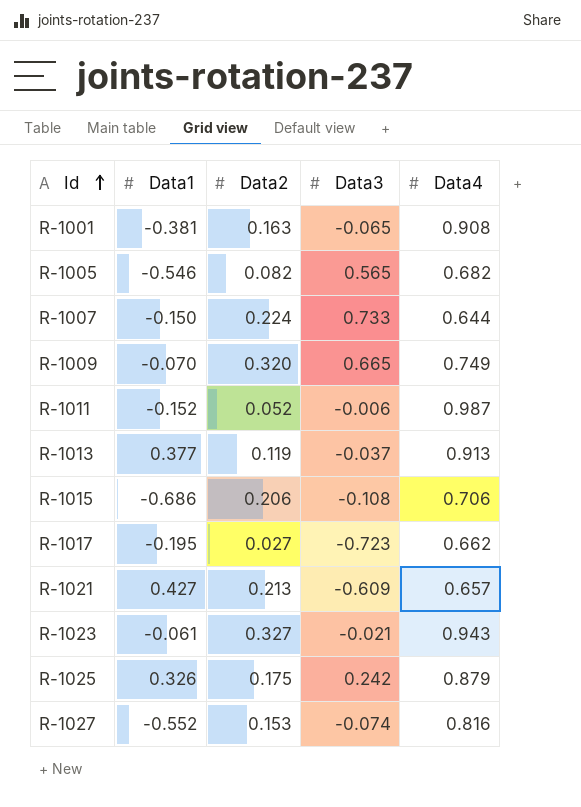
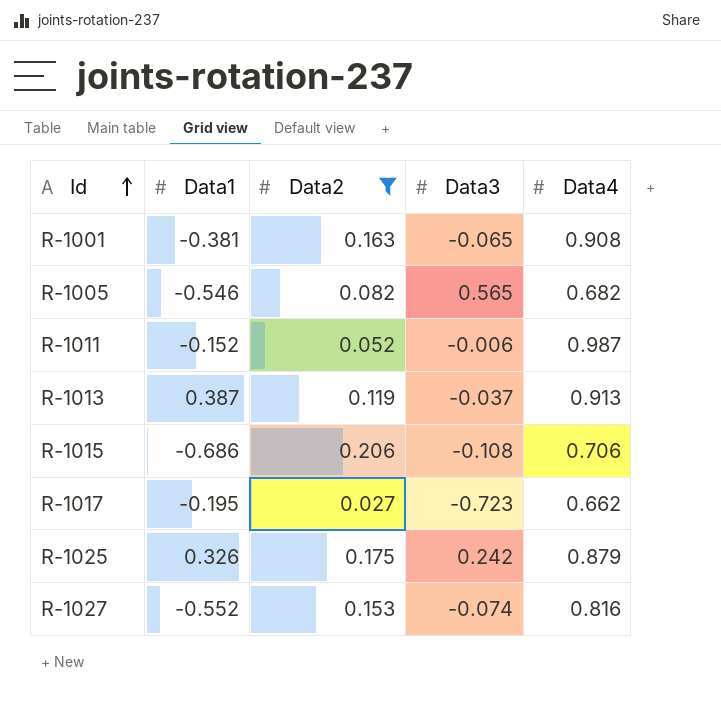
filter: none -> Data2 <= 0.206
R-1013 | Data1: 0.377 -> 0.387

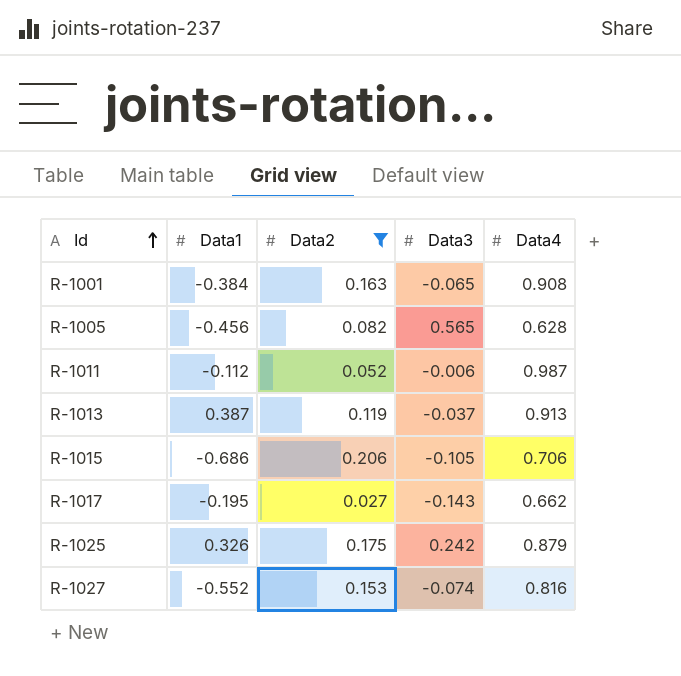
R-1001 | Data1: -0.381 -> -0.384
R-1005 | Data1: -0.546 -> -0.456
R-1005 | Data4: 0.682 -> 0.628
R-1011 | Data1: -0.152 -> -0.112
R-1015 | Data3: -0.108 -> -0.105
R-1017 | Data3: -0.723 -> -0.143

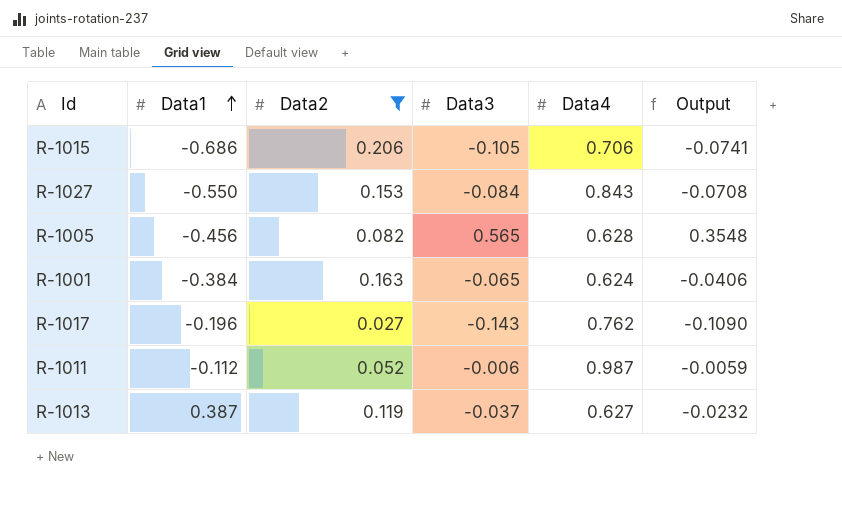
row order: Id ascending -> Data1 ascending
column Output | formula: none -> [Data3] * [Data4]
row R-1025: 0.326 | 0.175 | 0.242 | 0.879 -> none
R-1027 | Data1: -0.552 -> -0.550
R-1027 | Data3: -0.074 -> -0.084
R-1027 | Data4: 0.816 -> 0.843
R-1001 | Data4: 0.908 -> 0.624
R-1017 | Data1: -0.195 -> -0.196
R-1017 | Data4: 0.662 -> 0.762
R-1013 | Data4: 0.913 -> 0.627

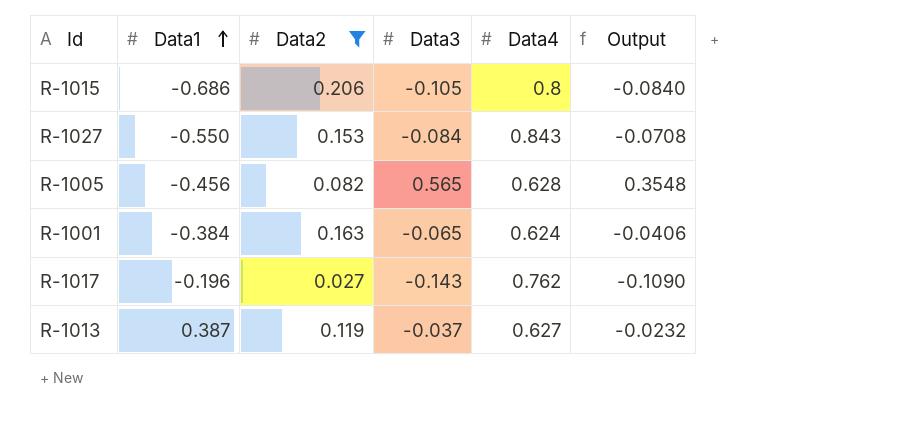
row R-1011: -0.112 | 0.052 | -0.006 | 0.987 | -0.0059 -> none
R-1015 | Data4: 0.706 -> 0.8
R-1015 | Output: -0.0741 -> -0.0840

